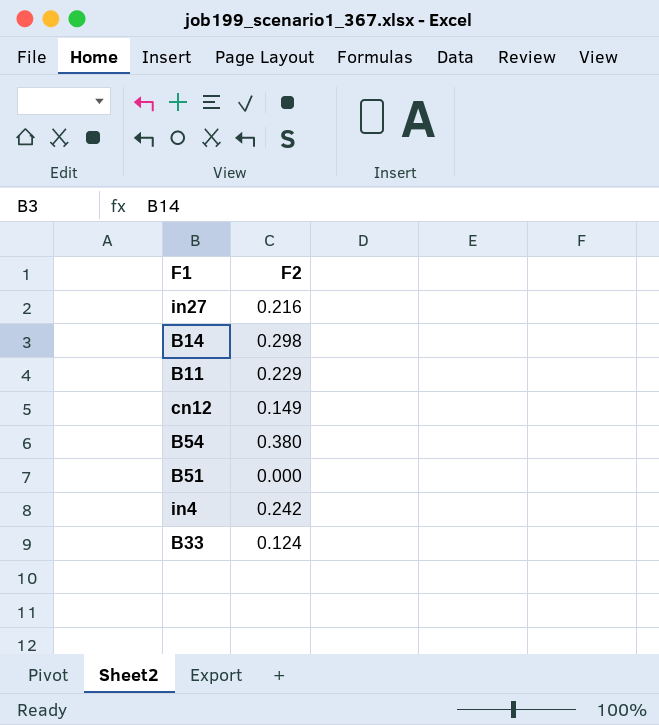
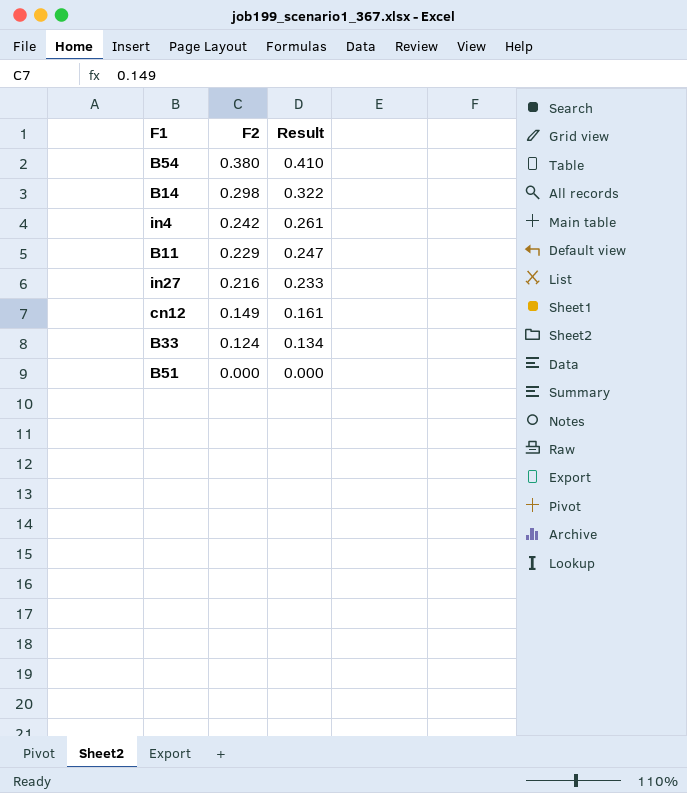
row order: none -> F2 descending
column Result | formula: none -> [F2] * 1.08

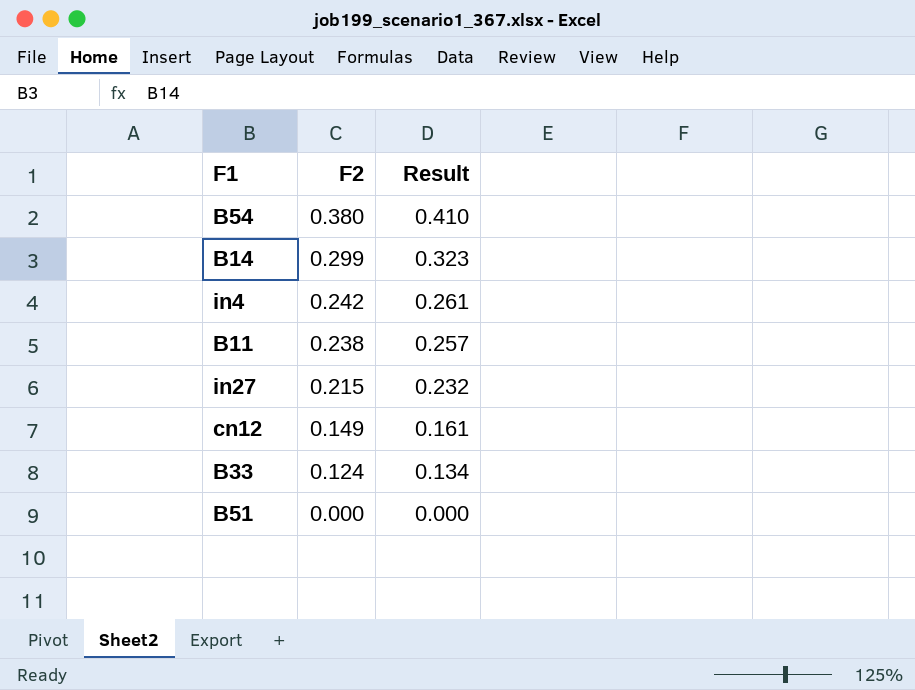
B14 | F2: 0.298 -> 0.299
B14 | Result: 0.322 -> 0.323
B11 | F2: 0.229 -> 0.238
B11 | Result: 0.247 -> 0.257
in27 | F2: 0.216 -> 0.215
in27 | Result: 0.233 -> 0.232

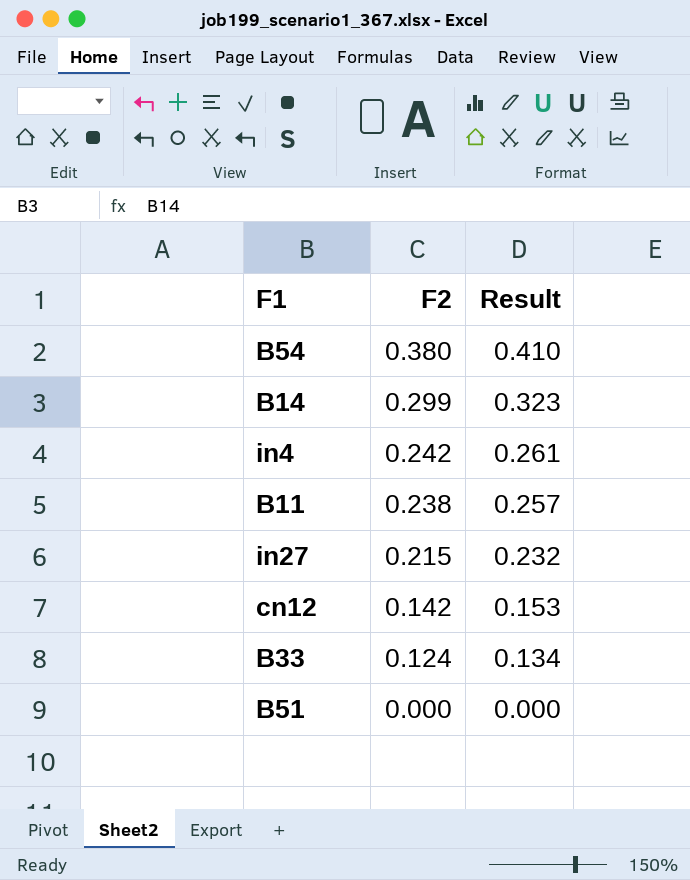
cn12 | F2: 0.149 -> 0.142
cn12 | Result: 0.161 -> 0.153

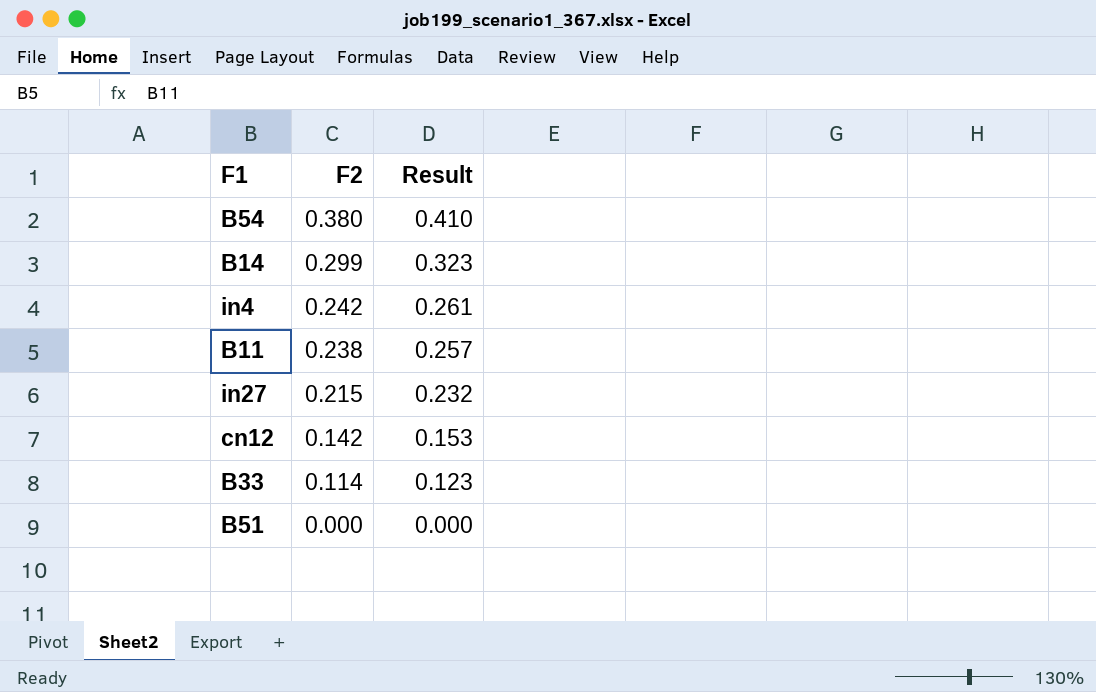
B33 | F2: 0.124 -> 0.114
B33 | Result: 0.134 -> 0.123

